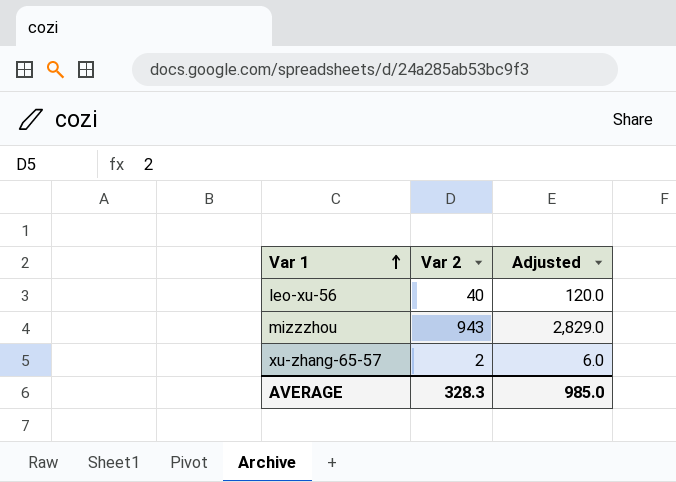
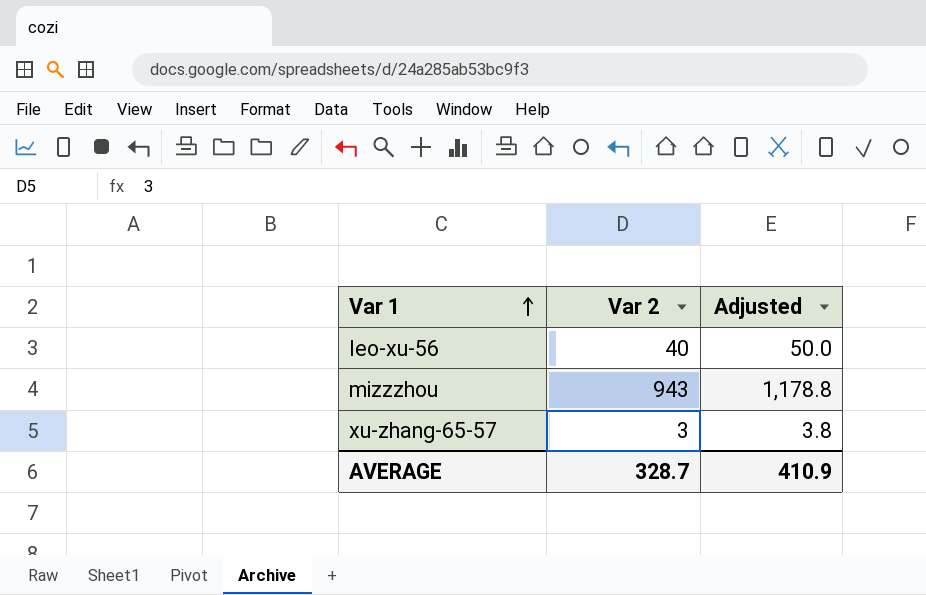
column Adjusted | formula: [Var 2] * 3 -> [Var 2] * 1.25
xu-zhang-65-57 | Var 2: 2 -> 3
AVERAGE | Var 2: 328.3 -> 328.7
AVERAGE | Adjusted: 985.0 -> 410.9

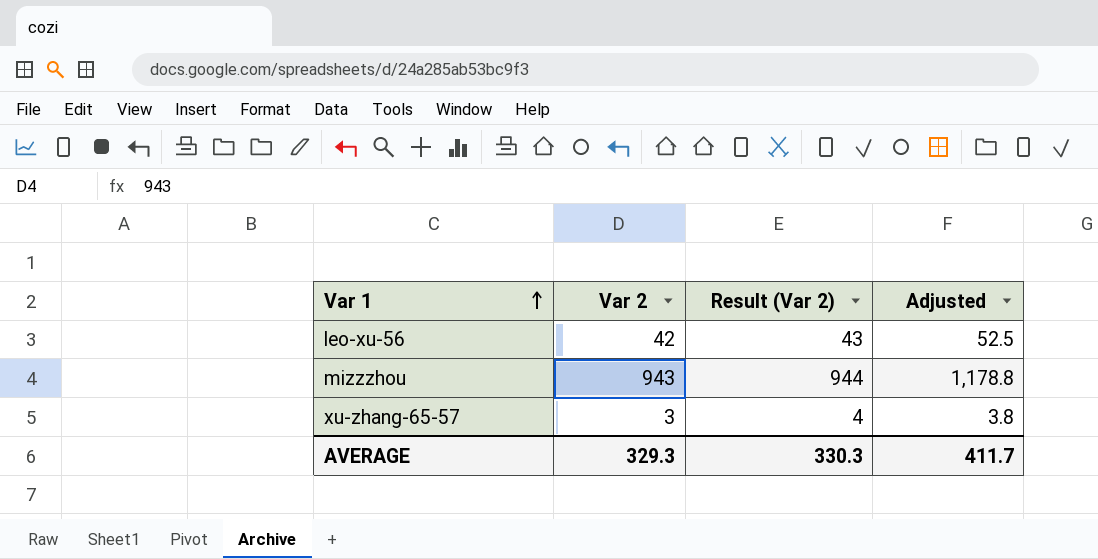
column Result (Var 2) | formula: none -> [Var 2] + 1
leo-xu-56 | Var 2: 40 -> 42
leo-xu-56 | Adjusted: 50.0 -> 52.5
AVERAGE | Var 2: 328.7 -> 329.3
AVERAGE | Adjusted: 410.9 -> 411.7

